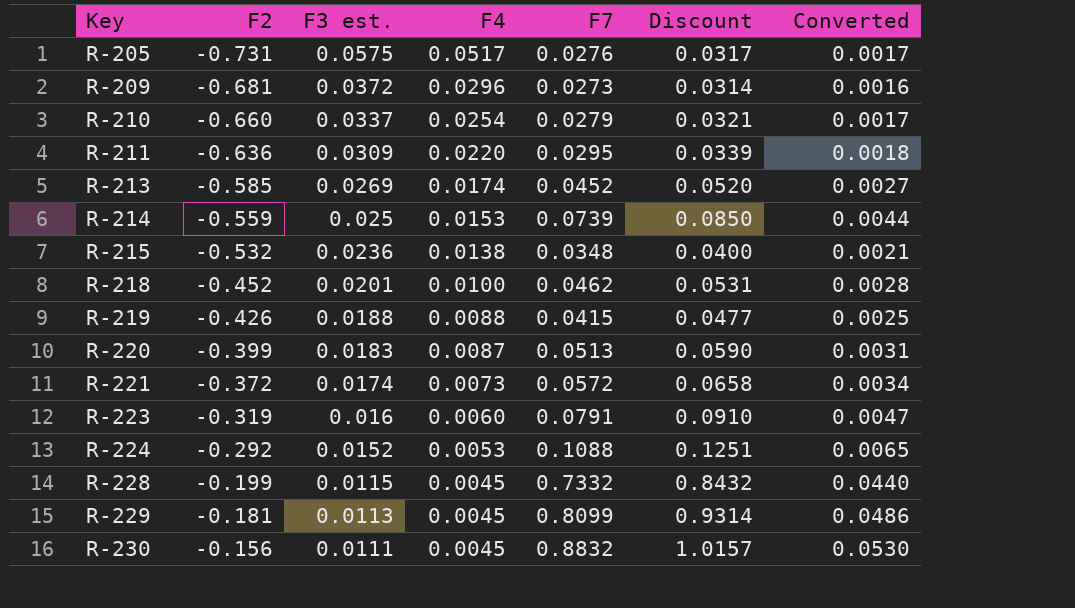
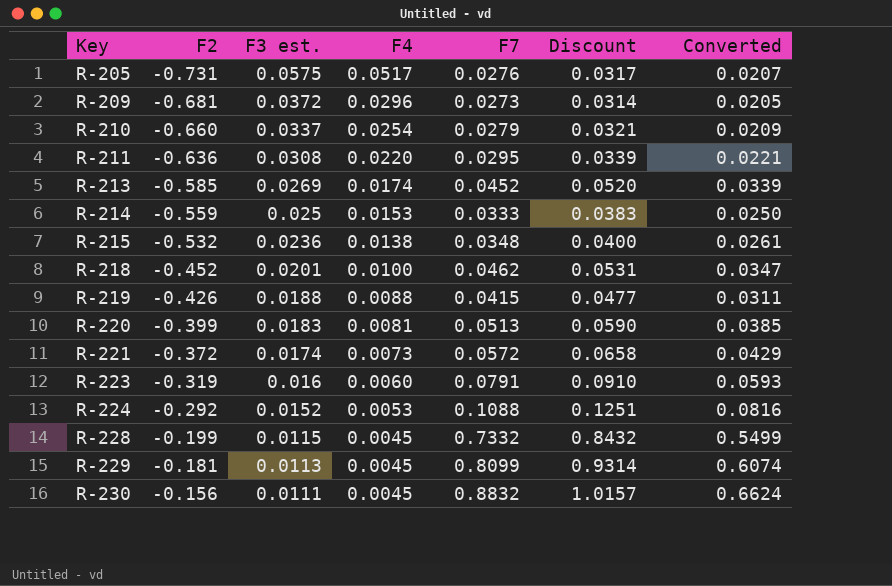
column Converted | formula: [F7] * 0.06 -> [F7] * 0.75
R-211 | F3 est.: 0.0309 -> 0.0308
R-214 | F7: 0.0739 -> 0.0333
R-214 | Discount: 0.0850 -> 0.0383
R-220 | F4: 0.0087 -> 0.0081

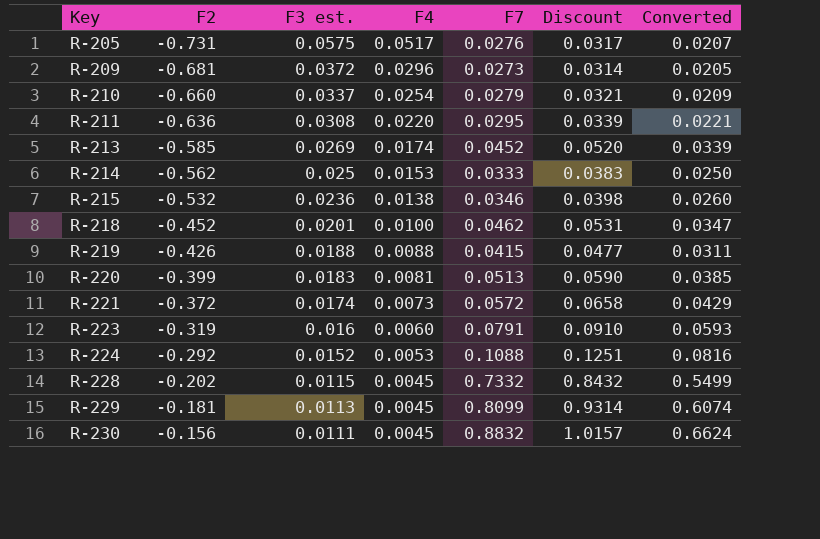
R-214 | F2: -0.559 -> -0.562
R-215 | F7: 0.0348 -> 0.0346
R-215 | Discount: 0.0400 -> 0.0398
R-215 | Converted: 0.0261 -> 0.0260
R-228 | F2: -0.199 -> -0.202

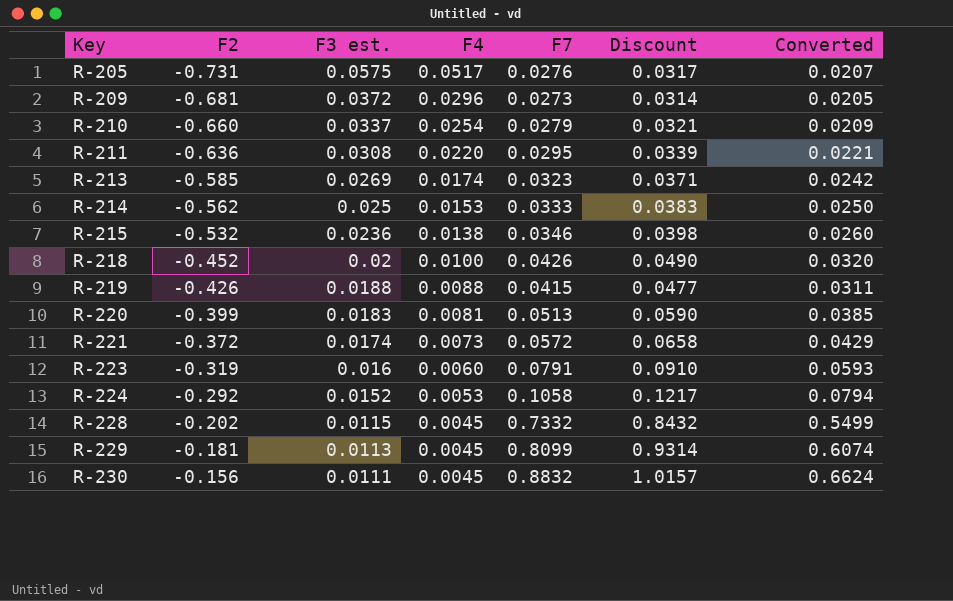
R-213 | F7: 0.0452 -> 0.0323
R-213 | Discount: 0.0520 -> 0.0371
R-213 | Converted: 0.0339 -> 0.0242
R-218 | F3 est.: 0.0201 -> 0.02
R-218 | F7: 0.0462 -> 0.0426
R-218 | Discount: 0.0531 -> 0.0490
R-218 | Converted: 0.0347 -> 0.0320
R-224 | F7: 0.1088 -> 0.1058
R-224 | Discount: 0.1251 -> 0.1217
R-224 | Converted: 0.0816 -> 0.0794

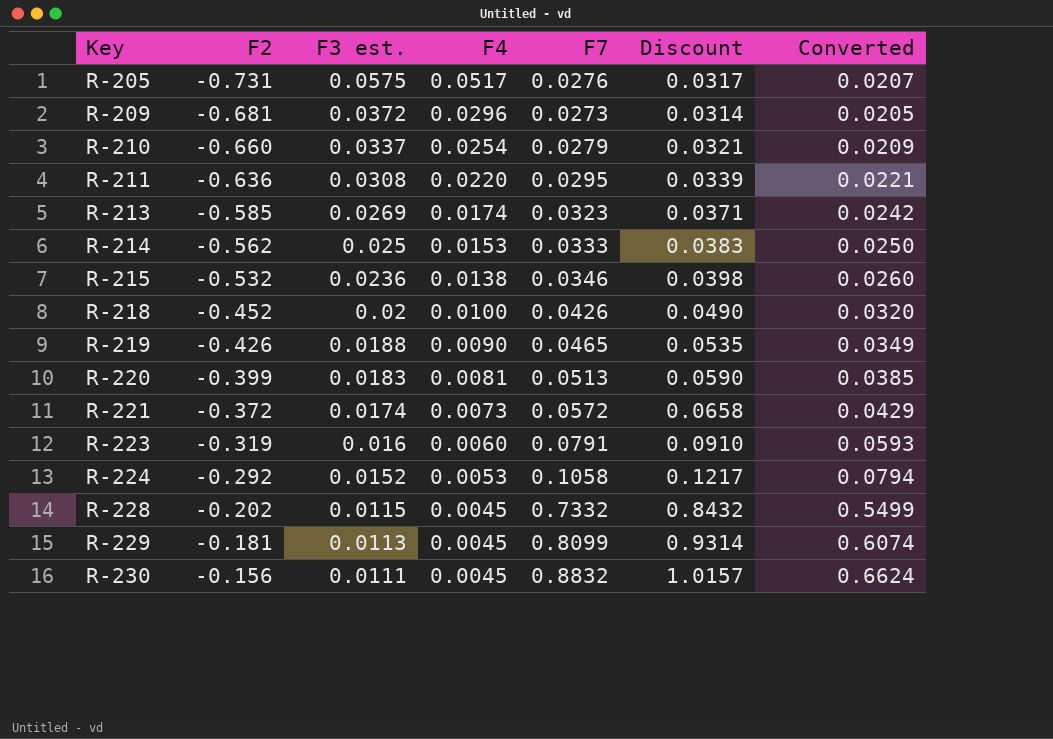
R-219 | F4: 0.0088 -> 0.0090
R-219 | F7: 0.0415 -> 0.0465
R-219 | Discount: 0.0477 -> 0.0535
R-219 | Converted: 0.0311 -> 0.0349

